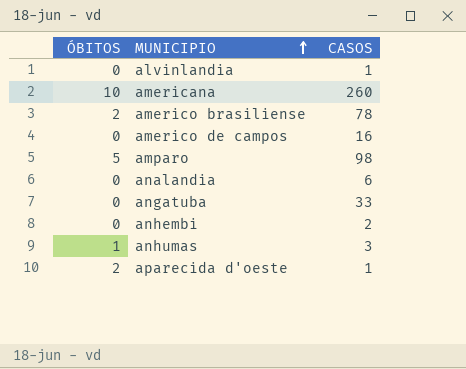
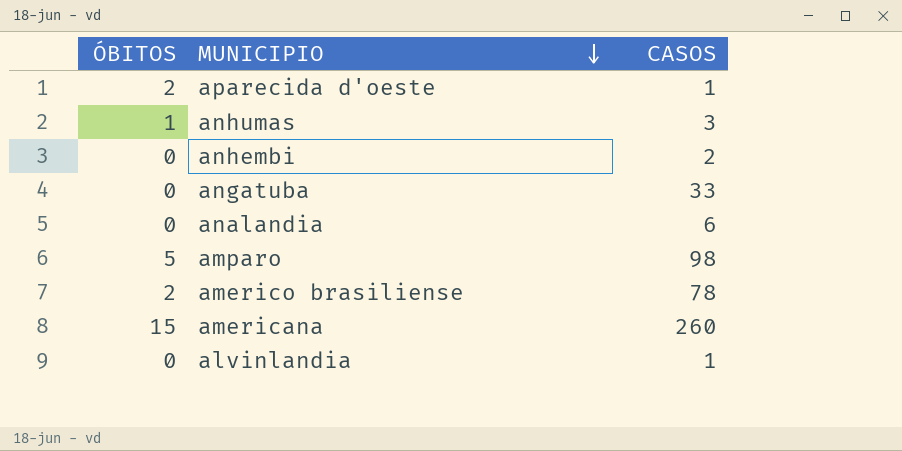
row order: MUNICIPIO ascending -> MUNICIPIO descending
row americo de campos: 0 | 16 -> none
americana | ÓBITOS: 10 -> 15

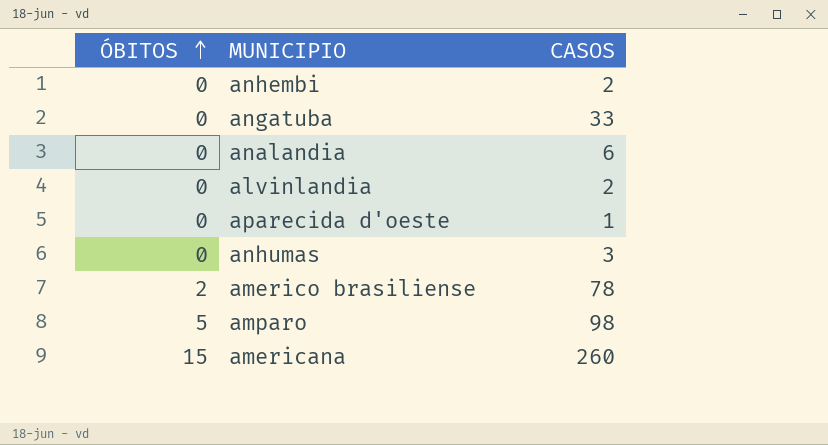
row order: MUNICIPIO descending -> ÓBITOS ascending
alvinlandia | CASOS: 1 -> 2
aparecida d'oeste | ÓBITOS: 2 -> 0
anhumas | ÓBITOS: 1 -> 0

